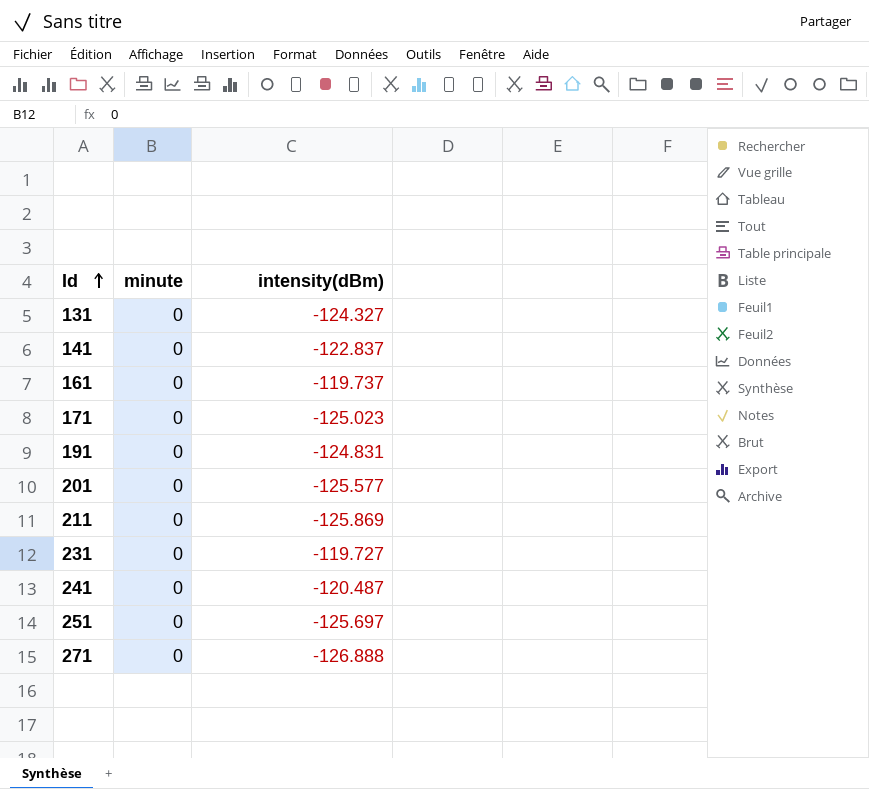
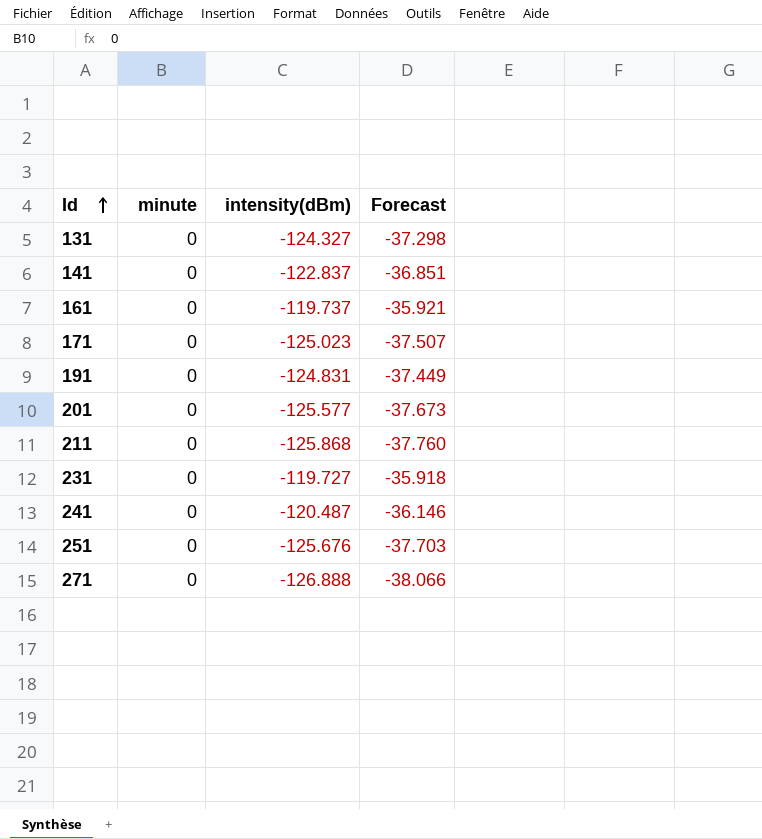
column Forecast | formula: none -> [intensity(dBm)] * 0.3
211 | intensity(dBm): -125.869 -> -125.868
251 | intensity(dBm): -125.697 -> -125.676

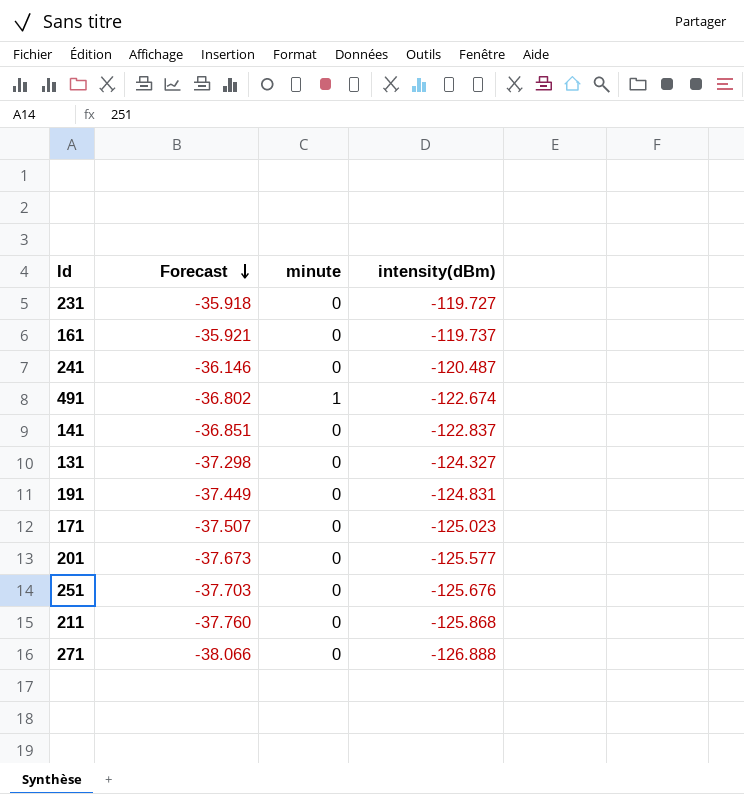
row order: Id ascending -> Forecast descending
column Forecast | position: 4 -> 2
row 491: none -> -36.802 | 1 | -122.674

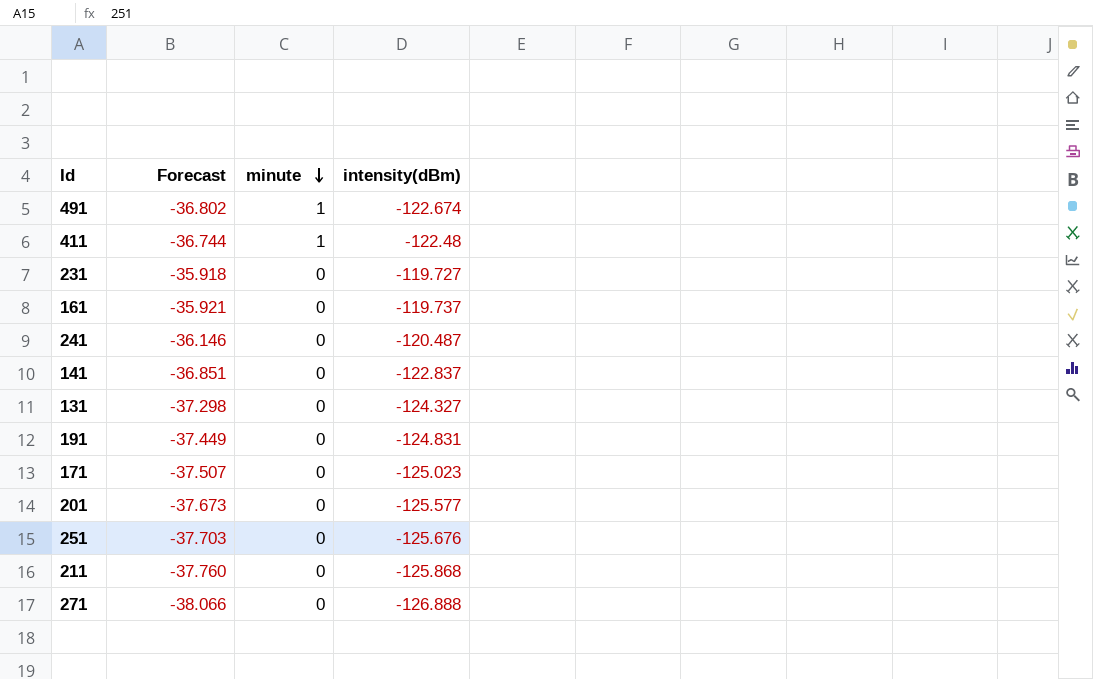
row order: Forecast descending -> minute descending
row 411: none -> -36.744 | 1 | -122.48

